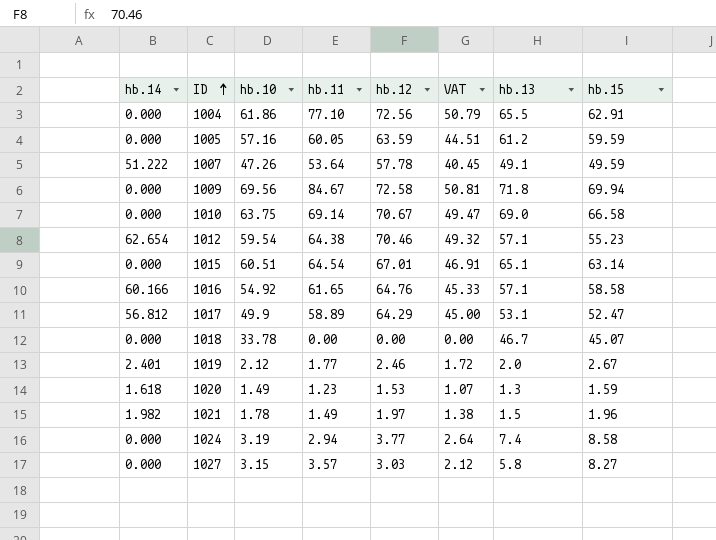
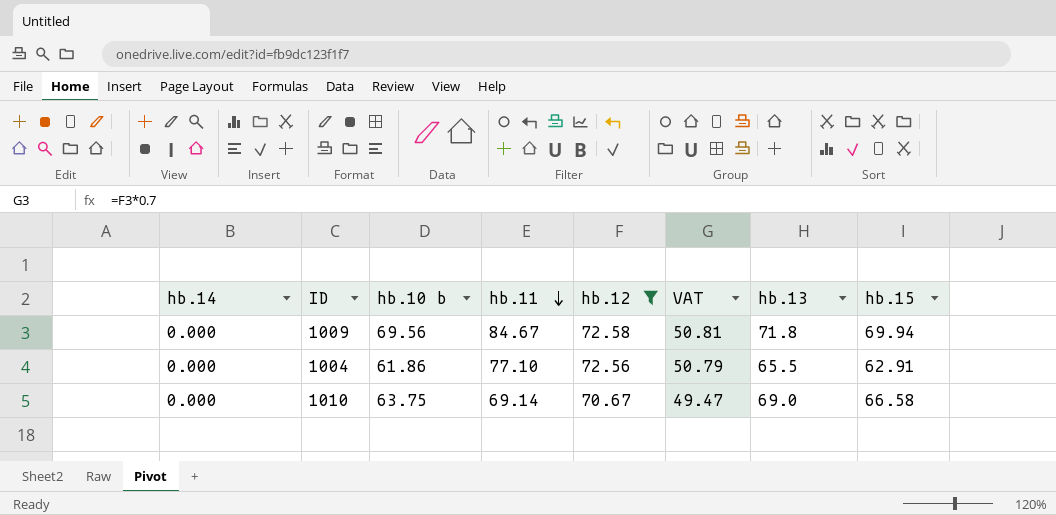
filter: none -> hb.12 >= 70.67
row order: ID ascending -> hb.11 descending
column name: hb.10 -> hb.10 b

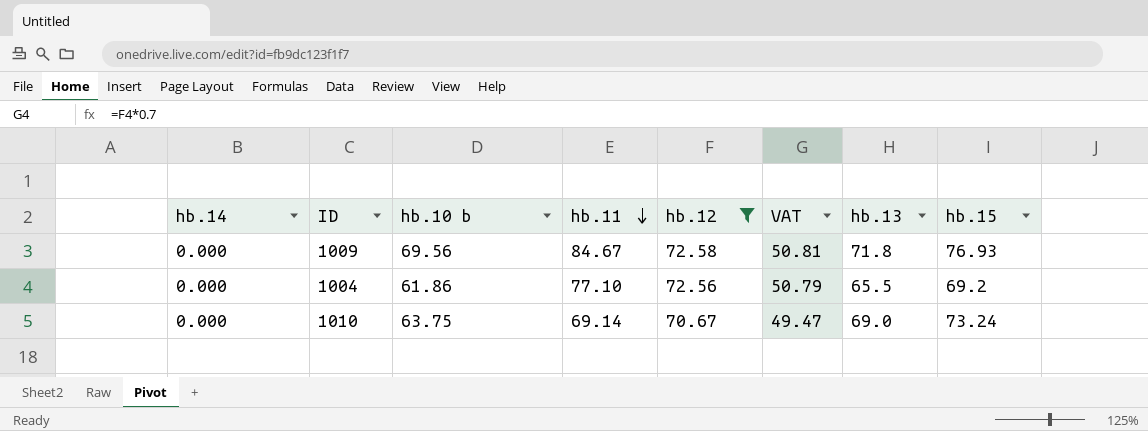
1009 | hb.15: 69.94 -> 76.93
1004 | hb.15: 62.91 -> 69.2
1010 | hb.15: 66.58 -> 73.24

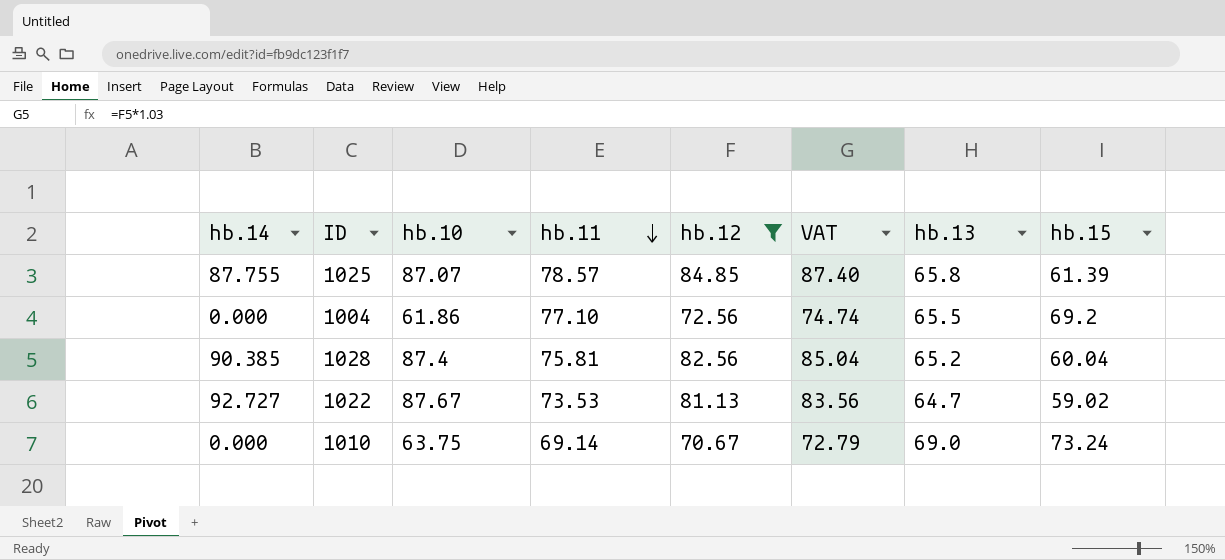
column name: hb.10 b -> hb.10
column VAT | formula: [hb.12] * 0.7 -> [hb.12] * 1.03
row 1009: 0.000 | 69.56 | 84.67 | 72.58 | 50.81 | 71.8 | 76.93 -> none
row 1025: none -> 87.755 | 87.07 | 78.57 | 84.85 | 87.40 | 65.8 | 61.39
row 1028: none -> 90.385 | 87.4 | 75.81 | 82.56 | 85.04 | 65.2 | 60.04
row 1022: none -> 92.727 | 87.67 | 73.53 | 81.13 | 83.56 | 64.7 | 59.02

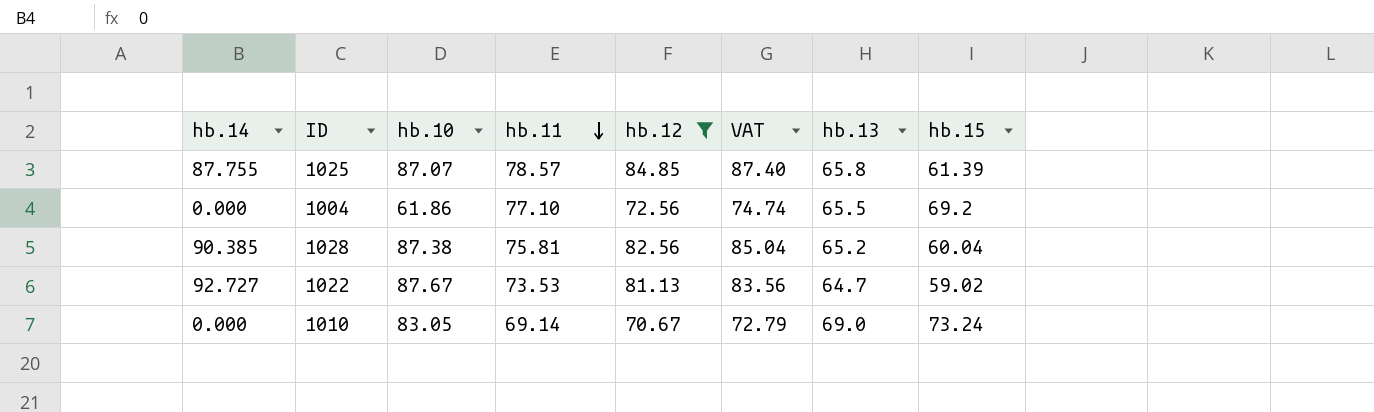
1028 | hb.10: 87.4 -> 87.38
1010 | hb.10: 63.75 -> 83.05

